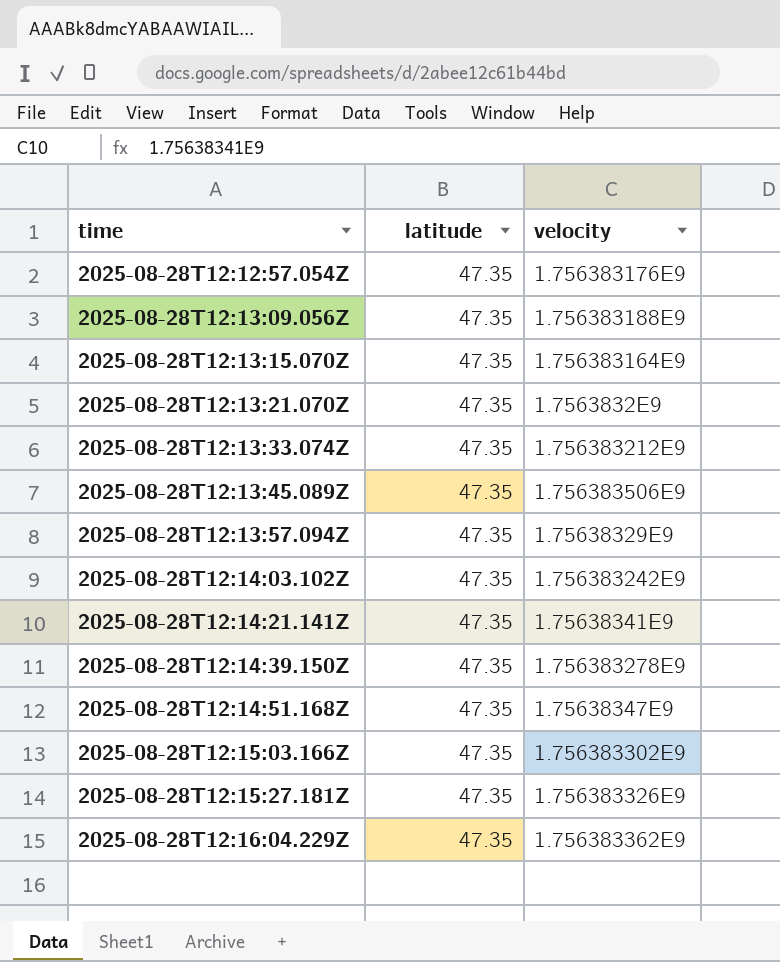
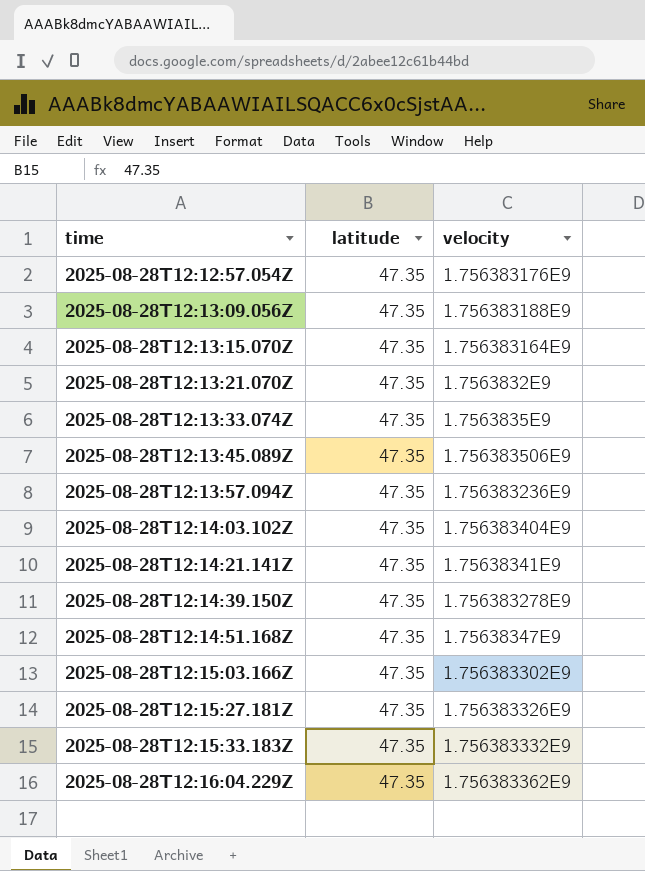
2025-08-28T12:13:33.074Z | velocity: 1.756383212E9 -> 1.7563835E9
2025-08-28T12:13:57.094Z | velocity: 1.75638329E9 -> 1.756383236E9
2025-08-28T12:14:03.102Z | velocity: 1.756383242E9 -> 1.756383404E9
row 2025-08-28T12:15:33.183Z: none -> 47.35 | 1.756383332E9

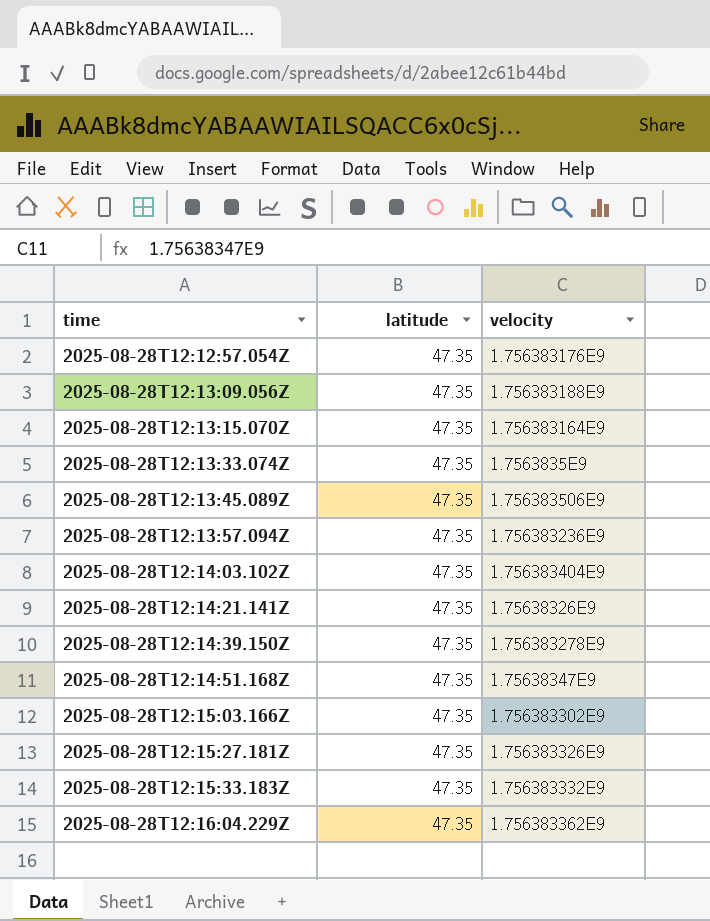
row 2025-08-28T12:13:21.070Z: 47.35 | 1.7563832E9 -> none
2025-08-28T12:14:21.141Z | velocity: 1.75638341E9 -> 1.75638326E9

